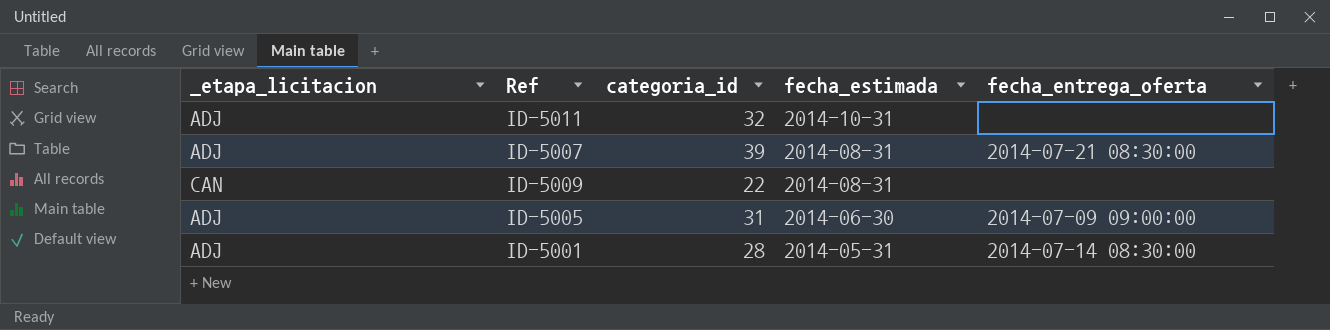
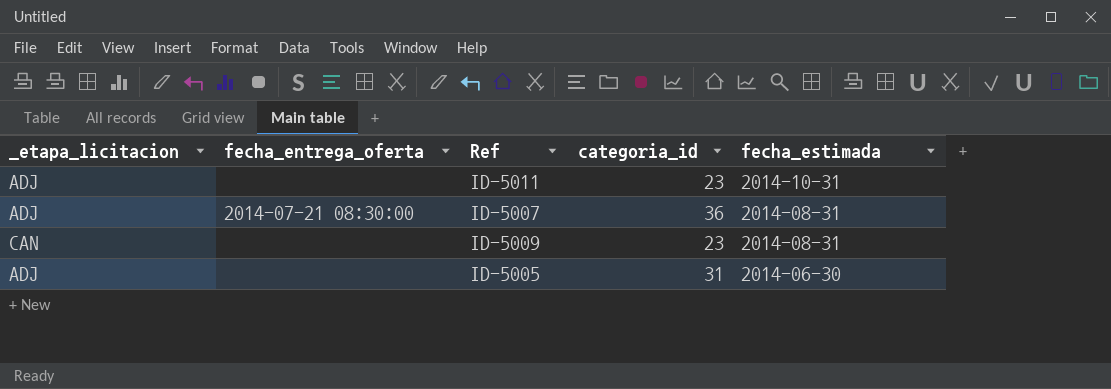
column fecha_entrega_oferta | position: 5 -> 2
row ID-5001: ADJ | 28 | 2014-05-31 | 2014-07-14 08:30:00 -> none
ID-5011 | categoria_id: 32 -> 23
ID-5007 | categoria_id: 39 -> 36
ID-5009 | categoria_id: 22 -> 23
ID-5005 | fecha_entrega_oferta: 2014-07-09 09:00:00 -> none

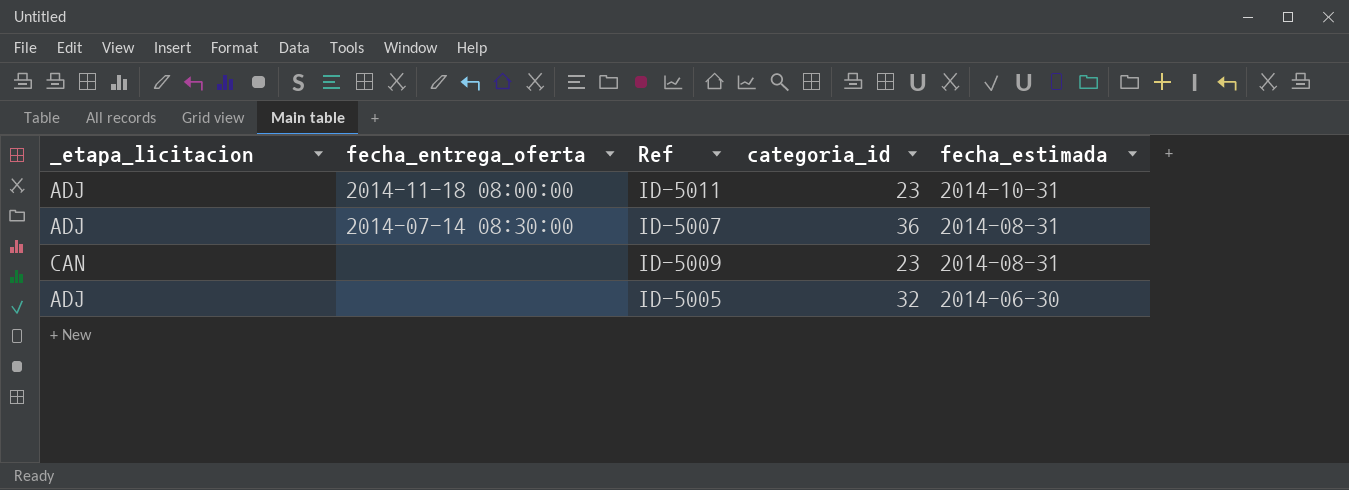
ID-5011 | fecha_entrega_oferta: none -> 2014-11-18 08:00:00
ID-5007 | fecha_entrega_oferta: 2014-07-21 08:30:00 -> 2014-07-14 08:30:00
ID-5005 | categoria_id: 31 -> 32

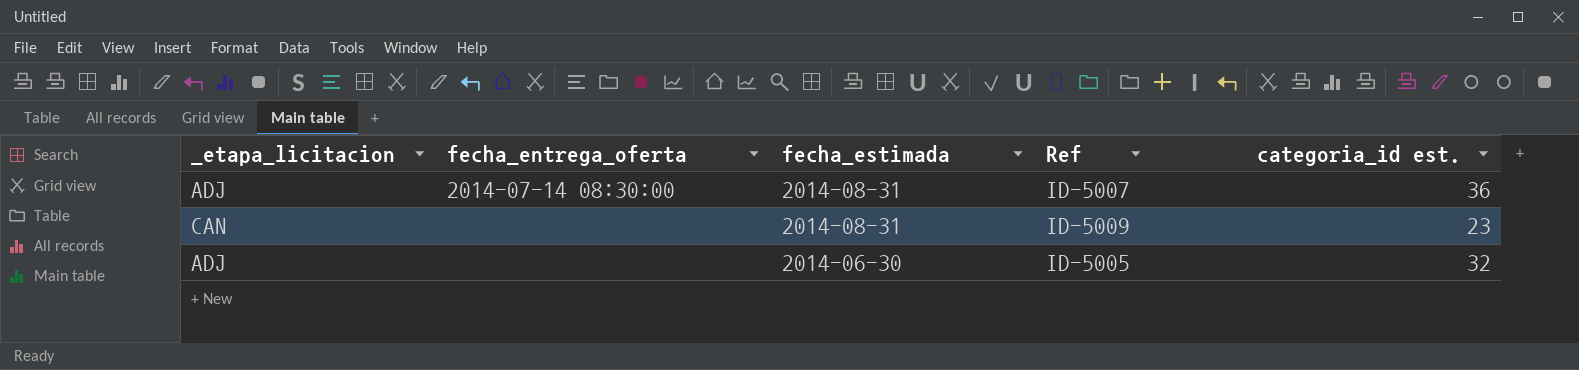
column fecha_estimada | position: 5 -> 3
column name: categoria_id -> categoria_id est.
row ID-5011: ADJ | 2014-11-18 08:00:00 | 23 | 2014-10-31 -> none

